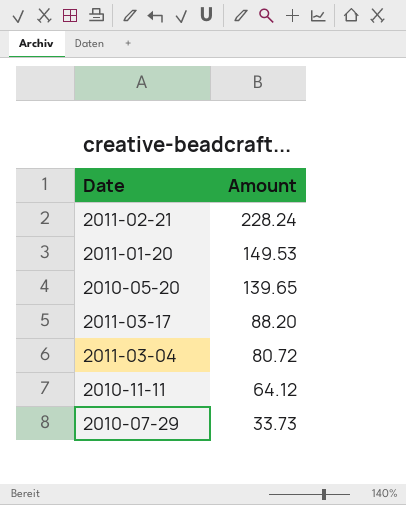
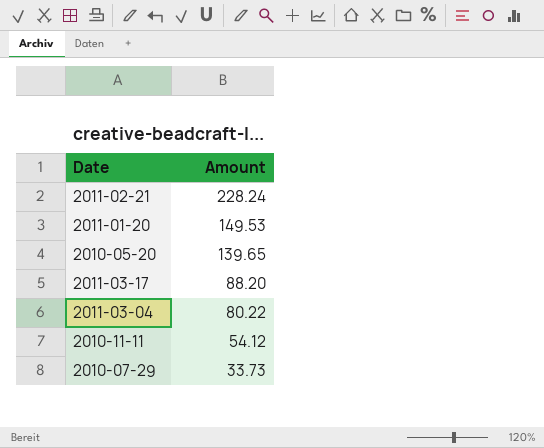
2011-03-04 | Amount: 80.72 -> 80.22
2010-11-11 | Amount: 64.12 -> 54.12

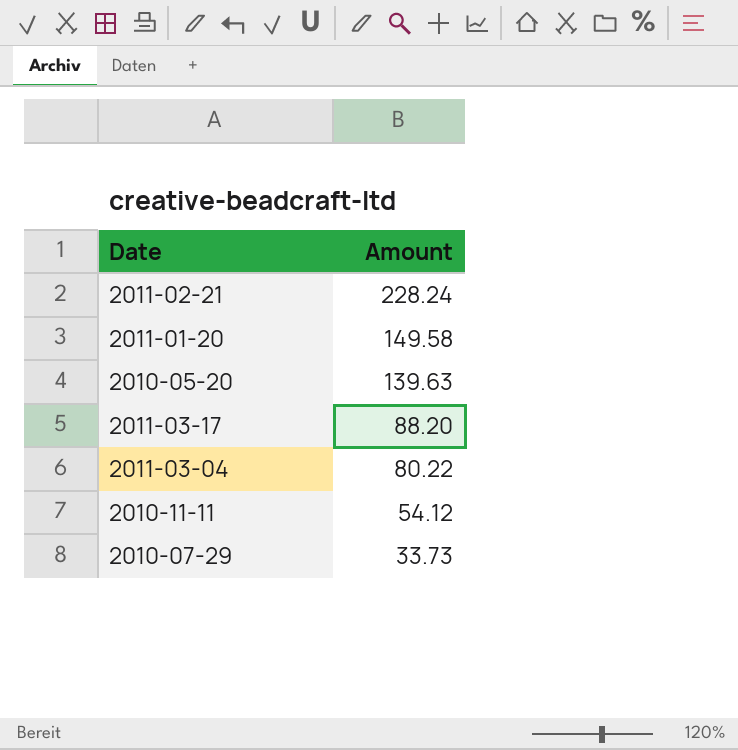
2011-01-20 | Amount: 149.53 -> 149.58
2010-05-20 | Amount: 139.65 -> 139.63

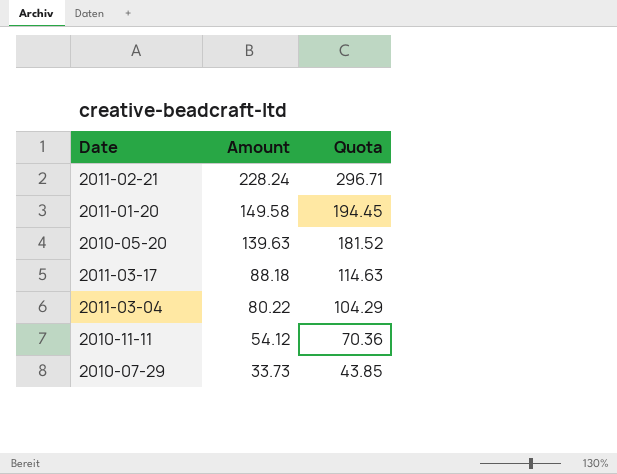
column Quota | formula: none -> [Amount] * 1.3
2011-03-17 | Amount: 88.20 -> 88.18

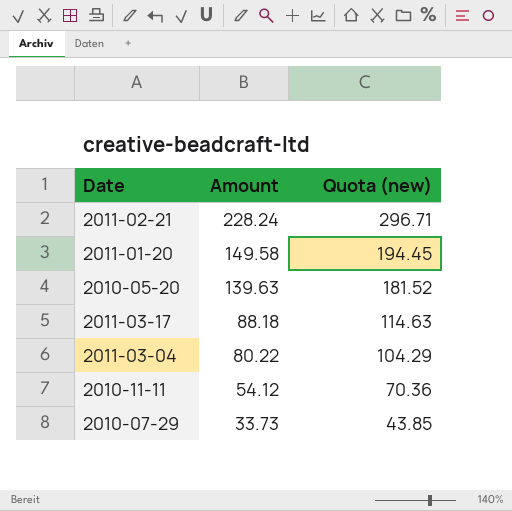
column name: Quota -> Quota (new)

